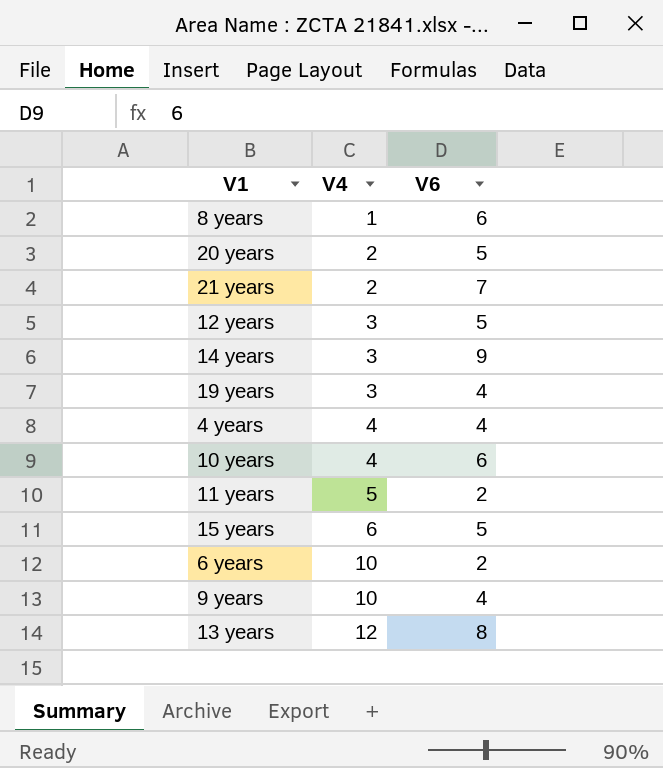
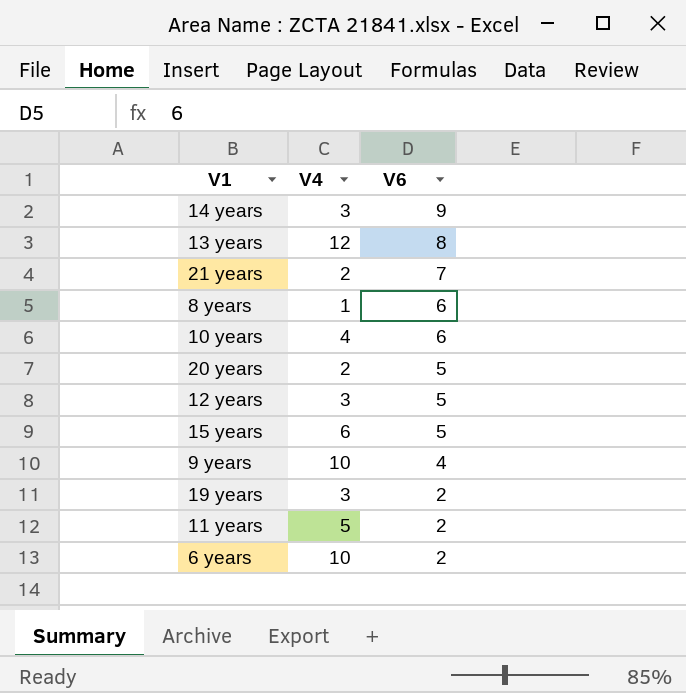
row order: V4 ascending -> V6 descending
row 4 years: 4 | 4 -> none
19 years | V6: 4 -> 2

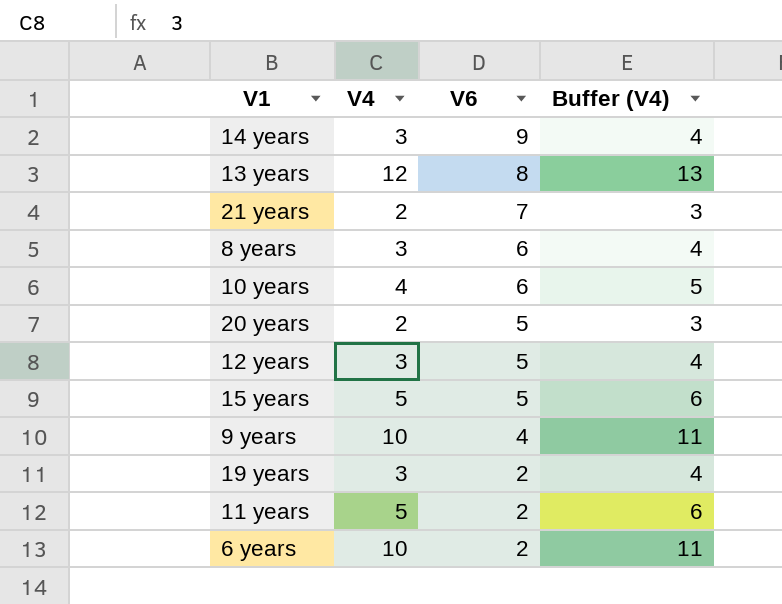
column Buffer (V4) | formula: none -> [V4] + 1
8 years | V4: 1 -> 3
15 years | V4: 6 -> 5

